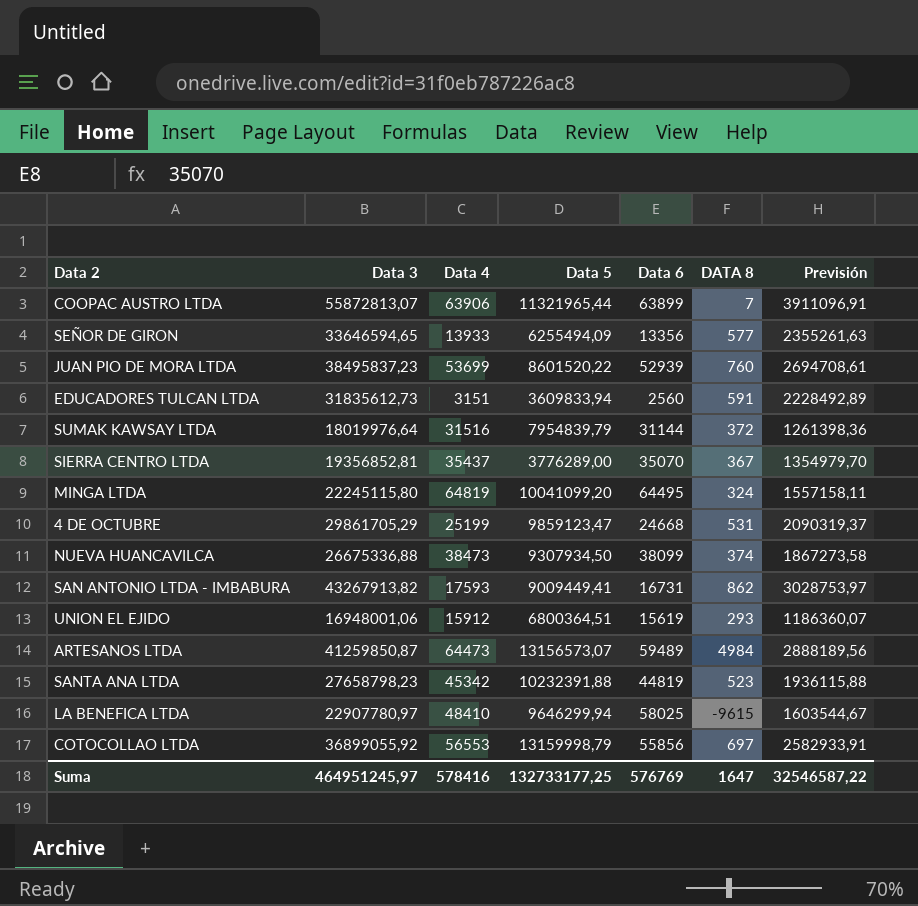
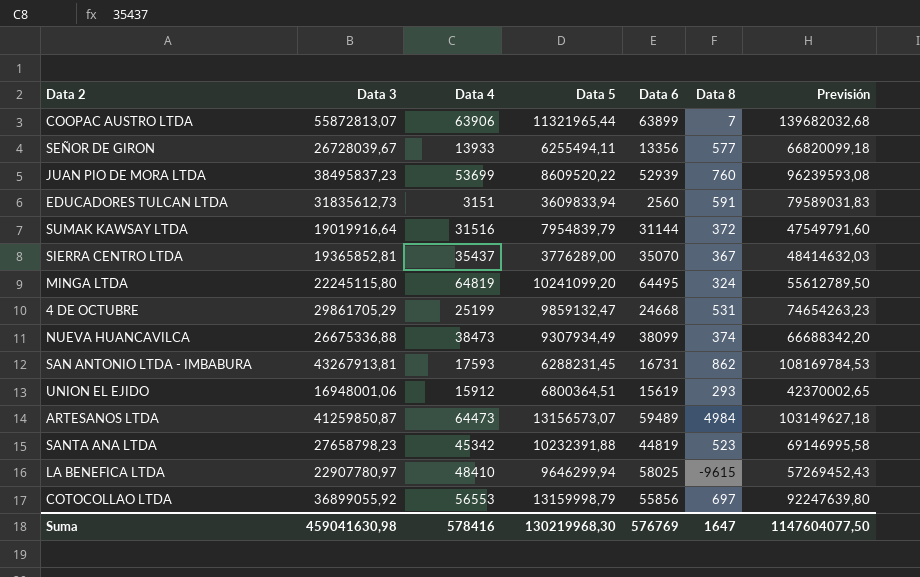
column name: DATA 8 -> Data 8
column Previsión | formula: [Data 3] * 0,07 -> [Data 3] * 2,5
SEÑOR DE GIRON | Data 3: 33646594,65 -> 26728039,67
SEÑOR DE GIRON | Data 5: 6255494,09 -> 6255494,11
JUAN PIO DE MORA LTDA | Data 5: 8601520,22 -> 8609520,22
SUMAK KAWSAY LTDA | Data 3: 18019976,64 -> 19019916,64
SIERRA CENTRO LTDA | Data 3: 19356852,81 -> 19365852,81
MINGA LTDA | Data 5: 10041099,20 -> 10241099,20
4 DE OCTUBRE | Data 5: 9859123,47 -> 9859132,47
NUEVA HUANCAVILCA | Data 5: 9307934,50 -> 9307934,49
SAN ANTONIO LTDA - IMBABURA | Data 3: 43267913,82 -> 43267913,81
SAN ANTONIO LTDA - IMBABURA | Data 5: 9009449,41 -> 6288231,45
Suma | Data 3: 464951245,97 -> 459041630,98
Suma | Data 5: 132733177,25 -> 130219968,30
Suma | Previsión: 32546587,22 -> 1147604077,50

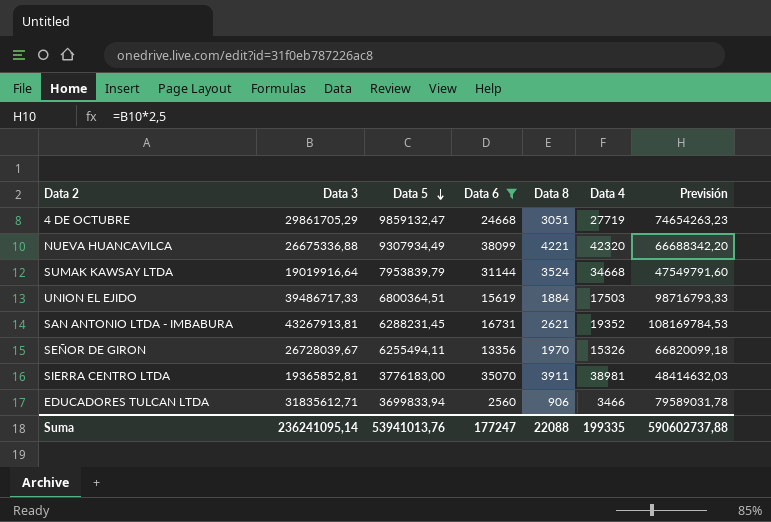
filter: none -> Data 6 <= 38099
row order: none -> Data 5 descending
column Data 4 | position: 3 -> 6
4 DE OCTUBRE | Data 8: 531 -> 3051
4 DE OCTUBRE | Data 4: 25199 -> 27719
NUEVA HUANCAVILCA | Data 8: 374 -> 4221
NUEVA HUANCAVILCA | Data 4: 38473 -> 42320
SUMAK KAWSAY LTDA | Data 5: 7954839,79 -> 7953839,79
SUMAK KAWSAY LTDA | Data 8: 372 -> 3524
SUMAK KAWSAY LTDA | Data 4: 31516 -> 34668
UNION EL EJIDO | Data 3: 16948001,06 -> 39486717,33
UNION EL EJIDO | Data 8: 293 -> 1884
UNION EL EJIDO | Data 4: 15912 -> 17503
UNION EL EJIDO | Previsión: 42370002,65 -> 98716793,33
SAN ANTONIO LTDA - IMBABURA | Data 8: 862 -> 2621
SAN ANTONIO LTDA - IMBABURA | Data 4: 17593 -> 19352
SEÑOR DE GIRON | Data 8: 577 -> 1970
SEÑOR DE GIRON | Data 4: 13933 -> 15326
SIERRA CENTRO LTDA | Data 5: 3776289,00 -> 3776183,00
SIERRA CENTRO LTDA | Data 8: 367 -> 3911
SIERRA CENTRO LTDA | Data 4: 35437 -> 38981
EDUCADORES TULCAN LTDA | Data 3: 31835612,73 -> 31835612,71
EDUCADORES TULCAN LTDA | Data 5: 3609833,94 -> 3699833,94
EDUCADORES TULCAN LTDA | Data 8: 591 -> 906
EDUCADORES TULCAN LTDA | Data 4: 3151 -> 3466
EDUCADORES TULCAN LTDA | Previsión: 79589031,83 -> 79589031,78
Suma | Data 3: 459041630,98 -> 236241095,14
Suma | Data 5: 130219968,30 -> 53941013,76
Suma | Data 6: 576769 -> 177247
Suma | Data 8: 1647 -> 22088
Suma | Data 4: 578416 -> 199335
Suma | Previsión: 1147604077,50 -> 590602737,88

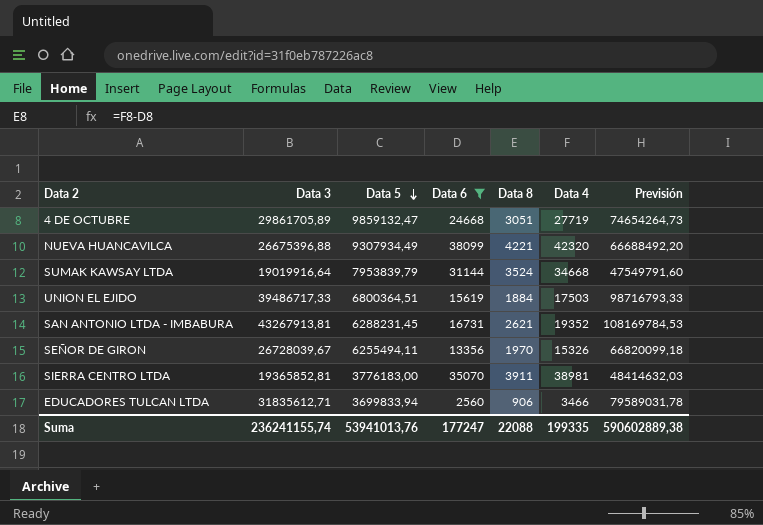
4 DE OCTUBRE | Data 3: 29861705,29 -> 29861705,89
4 DE OCTUBRE | Previsión: 74654263,23 -> 74654264,73
NUEVA HUANCAVILCA | Data 3: 26675336,88 -> 26675396,88
NUEVA HUANCAVILCA | Previsión: 66688342,20 -> 66688492,20
Suma | Data 3: 236241095,14 -> 236241155,74
Suma | Previsión: 590602737,88 -> 590602889,38

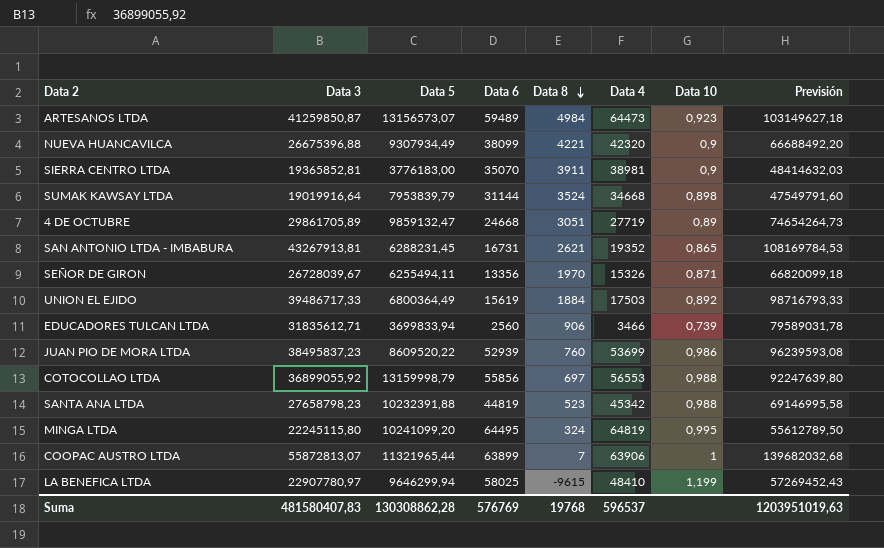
filter: Data 6 <= 38099 -> none
row order: Data 5 descending -> Data 8 descending
column Data 10 | formula: none -> [Data 6] / [Data 4]
UNION EL EJIDO | Data 5: 6800364,51 -> 6800364,49
Suma | Data 3: 236241155,74 -> 481580407,83
Suma | Data 5: 53941013,76 -> 130308862,28
Suma | Data 6: 177247 -> 576769
Suma | Data 8: 22088 -> 19768
Suma | Data 4: 199335 -> 596537
Suma | Previsión: 590602889,38 -> 1203951019,63

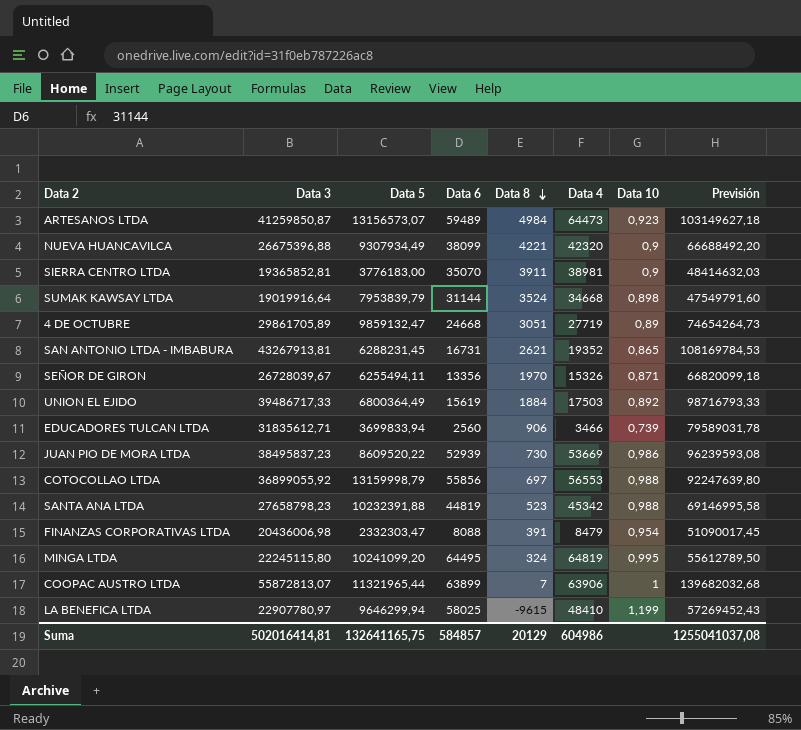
JUAN PIO DE MORA LTDA | Data 8: 760 -> 730
JUAN PIO DE MORA LTDA | Data 4: 53699 -> 53669
row FINANZAS CORPORATIVAS LTDA: none -> 20436006,98 | 2332303,47 | 8088 | 391 | 8479 | 0,954 | 51090017,45
Suma | Data 3: 481580407,83 -> 502016414,81
Suma | Data 5: 130308862,28 -> 132641165,75
Suma | Data 6: 576769 -> 584857
Suma | Data 8: 19768 -> 20129
Suma | Data 4: 596537 -> 604986
Suma | Previsión: 1203951019,63 -> 1255041037,08

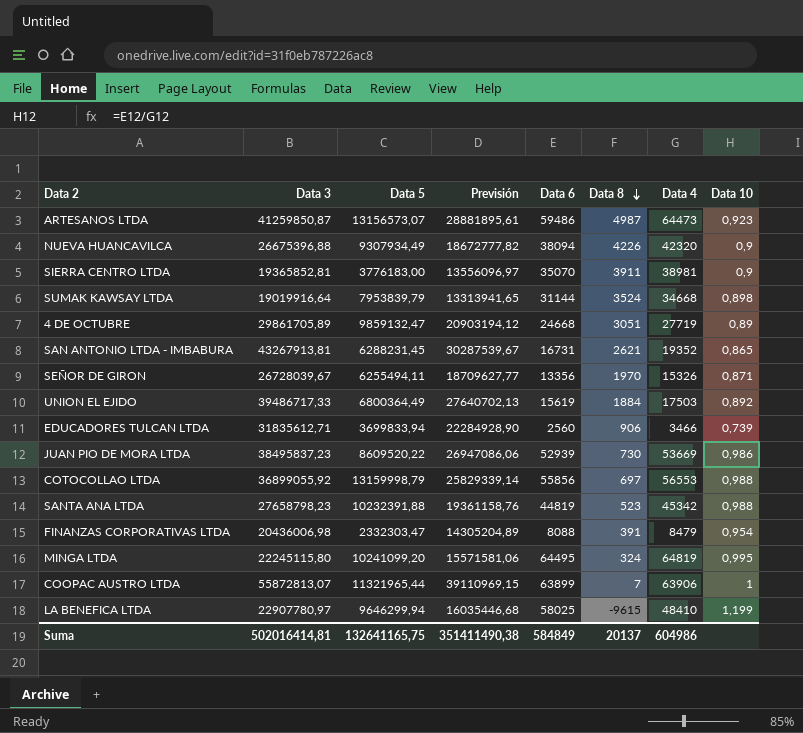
column Previsión | formula: [Data 3] * 2,5 -> [Data 3] * 0,7
column Previsión | position: 8 -> 4
ARTESANOS LTDA | Data 6: 59489 -> 59486
ARTESANOS LTDA | Data 8: 4984 -> 4987
NUEVA HUANCAVILCA | Data 6: 38099 -> 38094
NUEVA HUANCAVILCA | Data 8: 4221 -> 4226
Suma | Previsión: 1255041037,08 -> 351411490,38
Suma | Data 6: 584857 -> 584849
Suma | Data 8: 20129 -> 20137

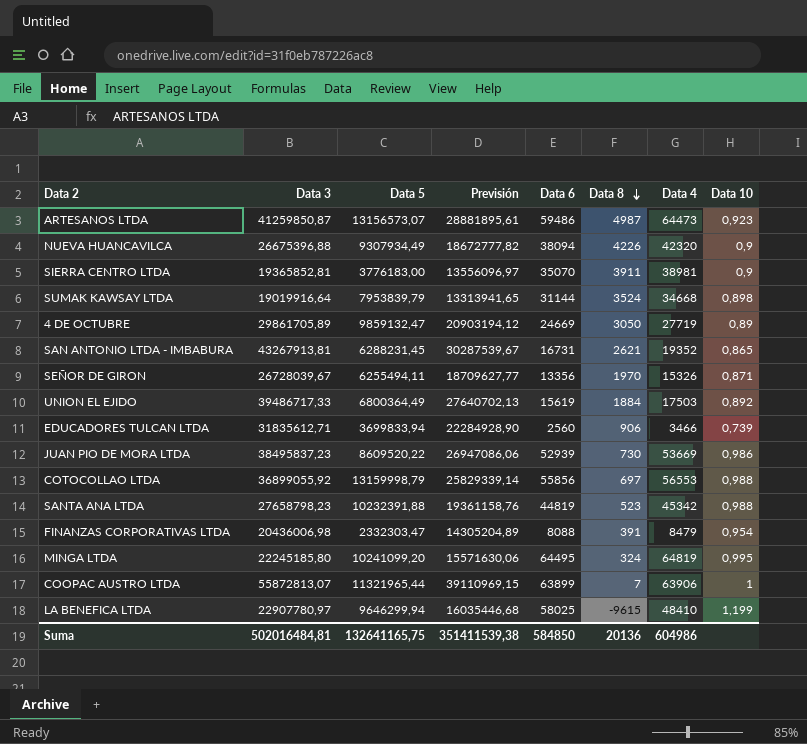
4 DE OCTUBRE | Data 6: 24668 -> 24669
4 DE OCTUBRE | Data 8: 3051 -> 3050
MINGA LTDA | Data 3: 22245115,80 -> 22245185,80
MINGA LTDA | Previsión: 15571581,06 -> 15571630,06
Suma | Data 3: 502016414,81 -> 502016484,81
Suma | Previsión: 351411490,38 -> 351411539,38
Suma | Data 6: 584849 -> 584850
Suma | Data 8: 20137 -> 20136

